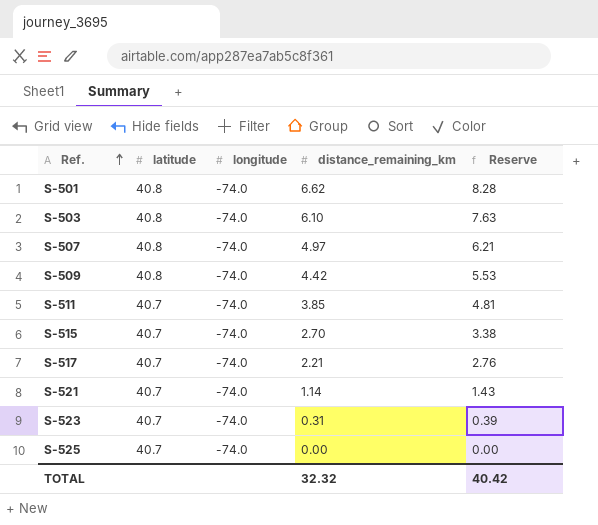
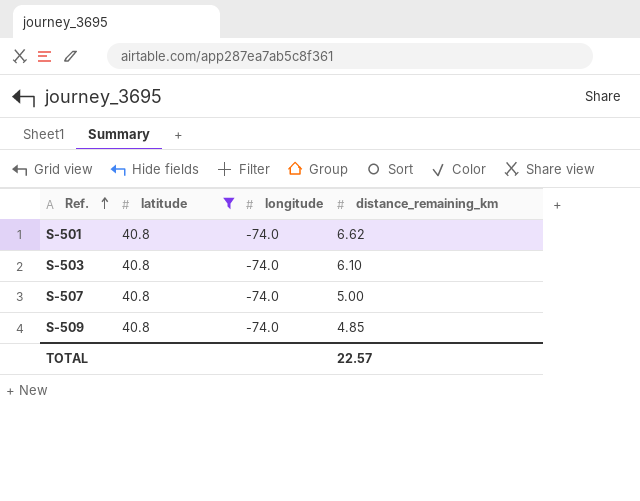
filter: none -> latitude = 40.8
column Reserve | formula: [distance_remaining_km] * 1.25 -> none
S-507 | distance_remaining_km: 4.97 -> 5.00
S-509 | distance_remaining_km: 4.42 -> 4.85
TOTAL | distance_remaining_km: 32.32 -> 22.57

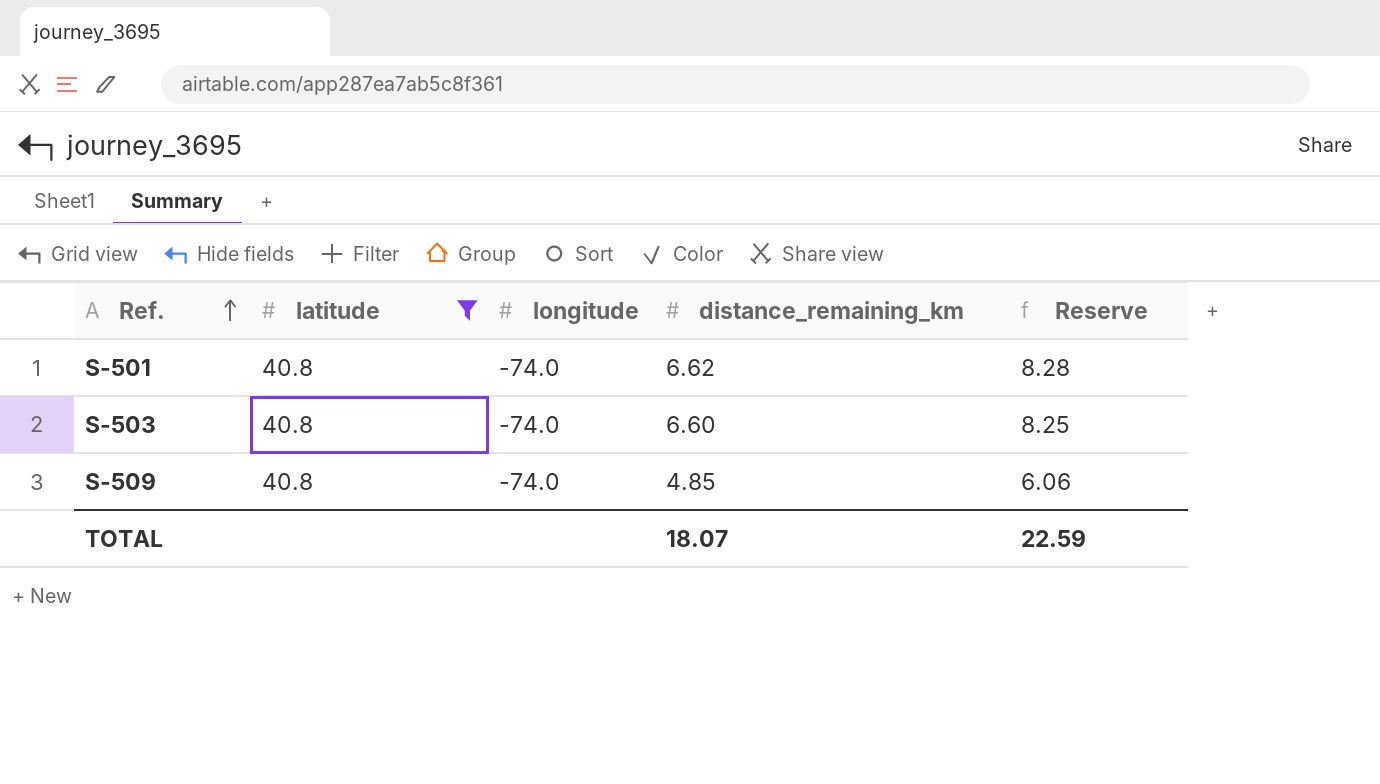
column Reserve | formula: none -> [distance_remaining_km] * 1.25
row S-507: 40.8 | -74.0 | 5.00 -> none
S-503 | distance_remaining_km: 6.10 -> 6.60
TOTAL | distance_remaining_km: 22.57 -> 18.07

